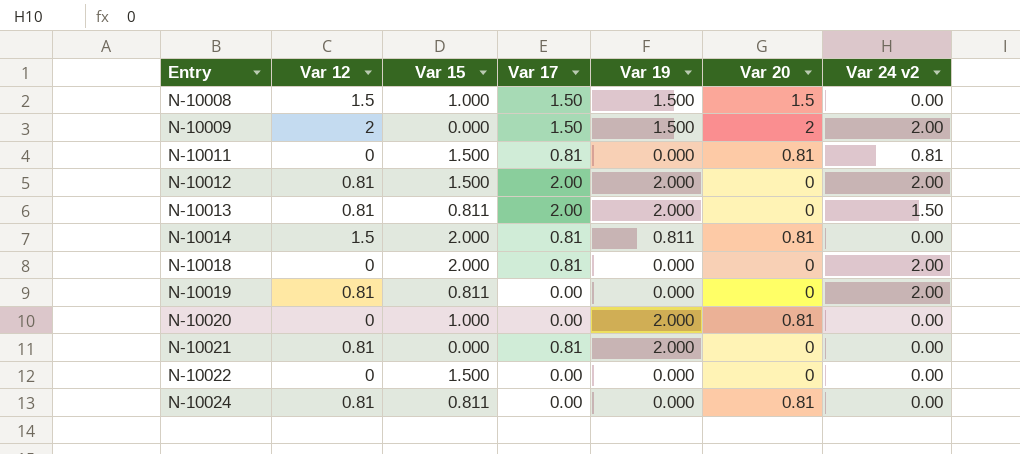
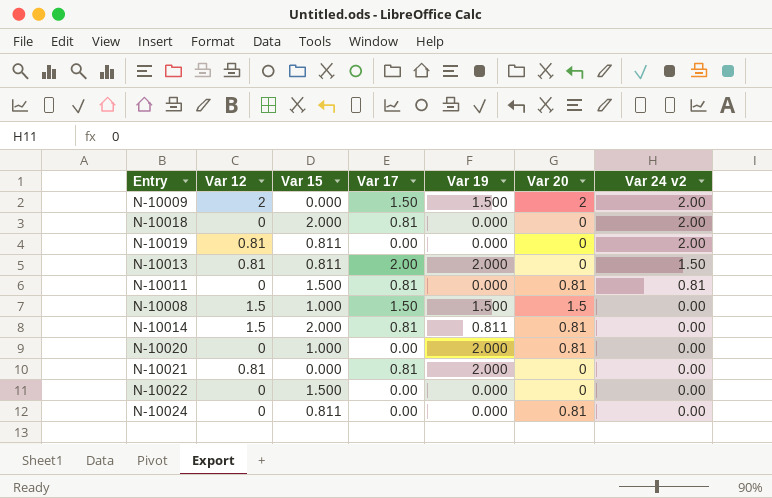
row order: Entry ascending -> Var 24 v2 descending
row N-10012: 0.81 | 1.500 | 2.00 | 2.000 | 0 | 2.00 -> none
N-10024 | Var 12: 0.81 -> 0

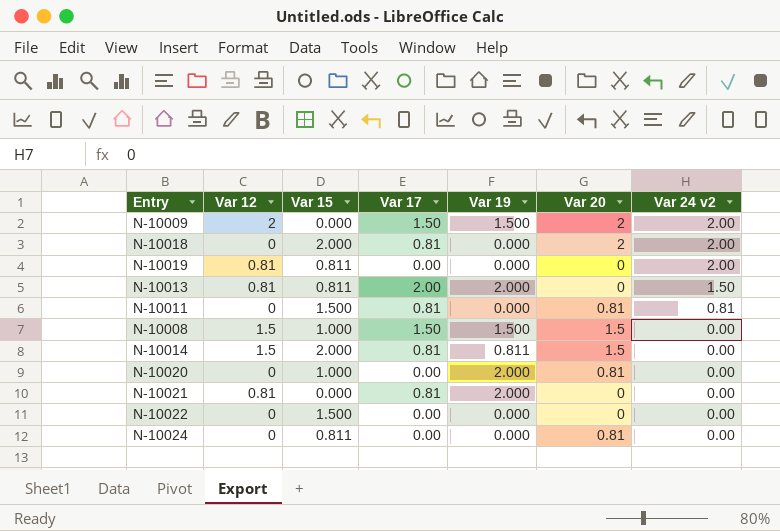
N-10018 | Var 20: 0 -> 2
N-10014 | Var 20: 0.81 -> 1.5

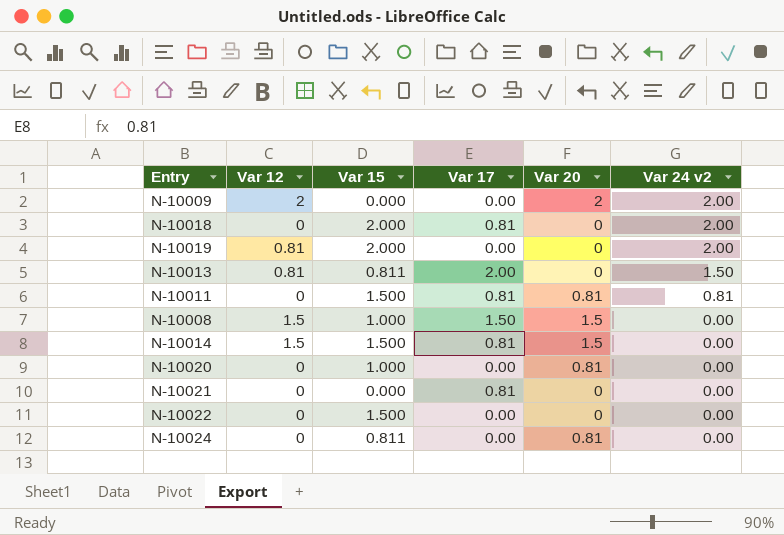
column Var 19 | position: 5 -> none
N-10009 | Var 17: 1.50 -> 0.00
N-10018 | Var 20: 2 -> 0
N-10019 | Var 15: 0.811 -> 2.000
N-10014 | Var 15: 2.000 -> 1.500
N-10021 | Var 12: 0.81 -> 0

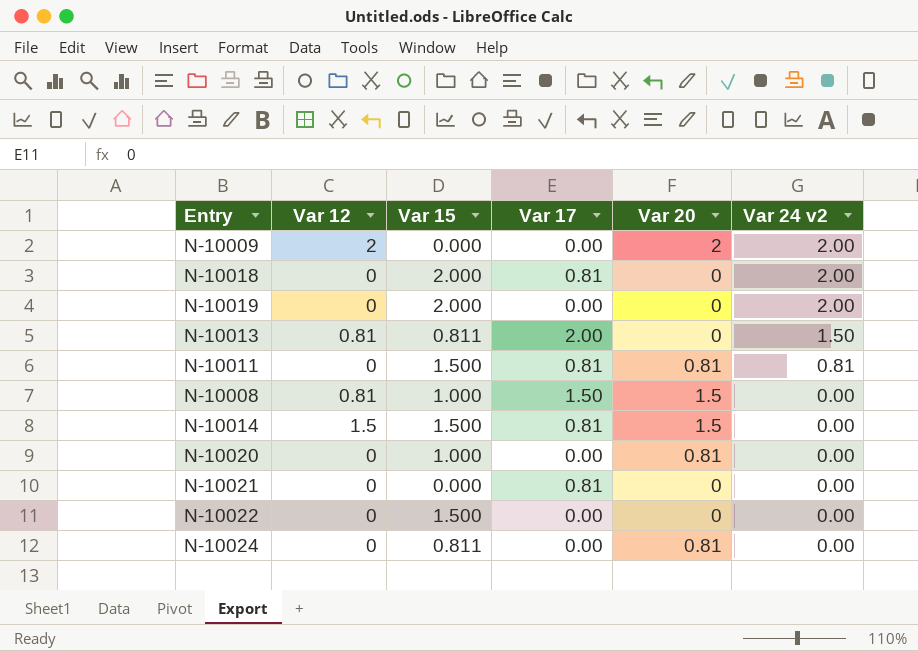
N-10019 | Var 12: 0.81 -> 0
N-10008 | Var 12: 1.5 -> 0.81

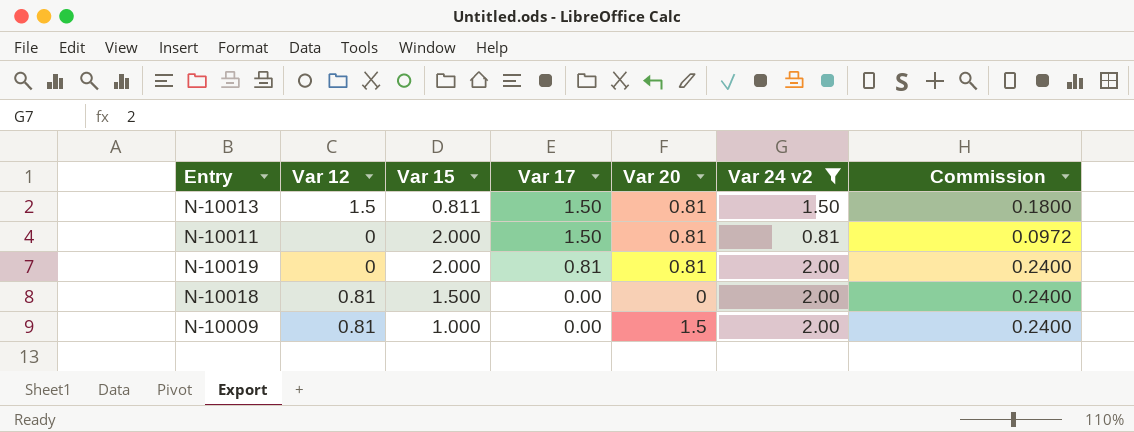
filter: none -> Var 24 v2 != 0.00
row order: Var 24 v2 descending -> Var 17 descending
column Commission | formula: none -> [Var 24 v2] * 0.12
N-10013 | Var 12: 0.81 -> 1.5
N-10013 | Var 17: 2.00 -> 1.50
N-10013 | Var 20: 0 -> 0.81
N-10011 | Var 15: 1.500 -> 2.000
N-10011 | Var 17: 0.81 -> 1.50
N-10019 | Var 17: 0.00 -> 0.81
N-10019 | Var 20: 0 -> 0.81
N-10018 | Var 12: 0 -> 0.81
N-10018 | Var 15: 2.000 -> 1.500
N-10018 | Var 17: 0.81 -> 0.00
N-10009 | Var 12: 2 -> 0.81
N-10009 | Var 15: 0.000 -> 1.000
N-10009 | Var 20: 2 -> 1.5

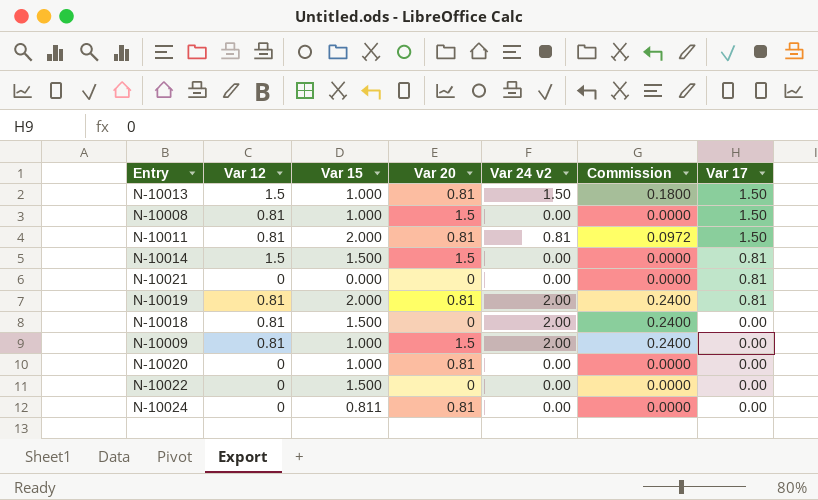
filter: Var 24 v2 != 0.00 -> none
column Var 17 | position: 4 -> 7
N-10013 | Var 15: 0.811 -> 1.000
N-10011 | Var 12: 0 -> 0.81
N-10019 | Var 12: 0 -> 0.81

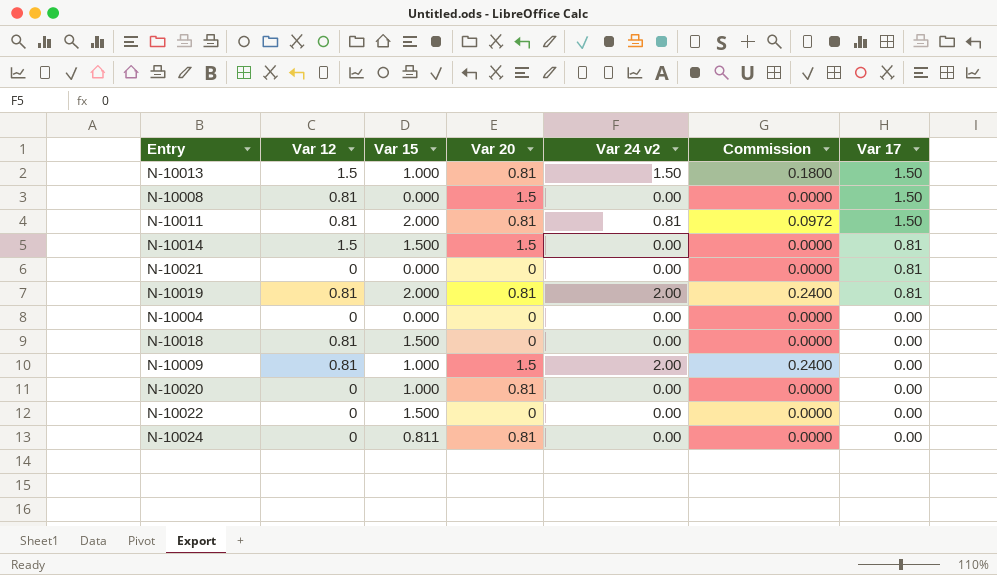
N-10008 | Var 15: 1.000 -> 0.000
row N-10004: none -> 0 | 0.000 | 0 | 0.00 | 0.0000 | 0.00
N-10018 | Var 24 v2: 2.00 -> 0.00
N-10018 | Commission: 0.2400 -> 0.0000

